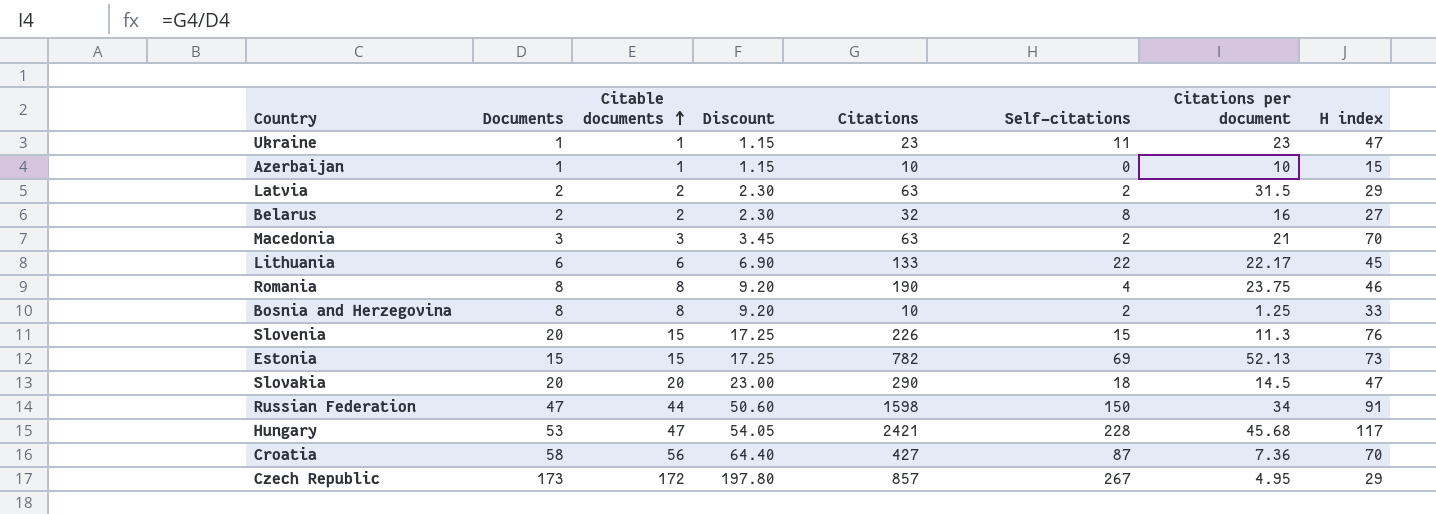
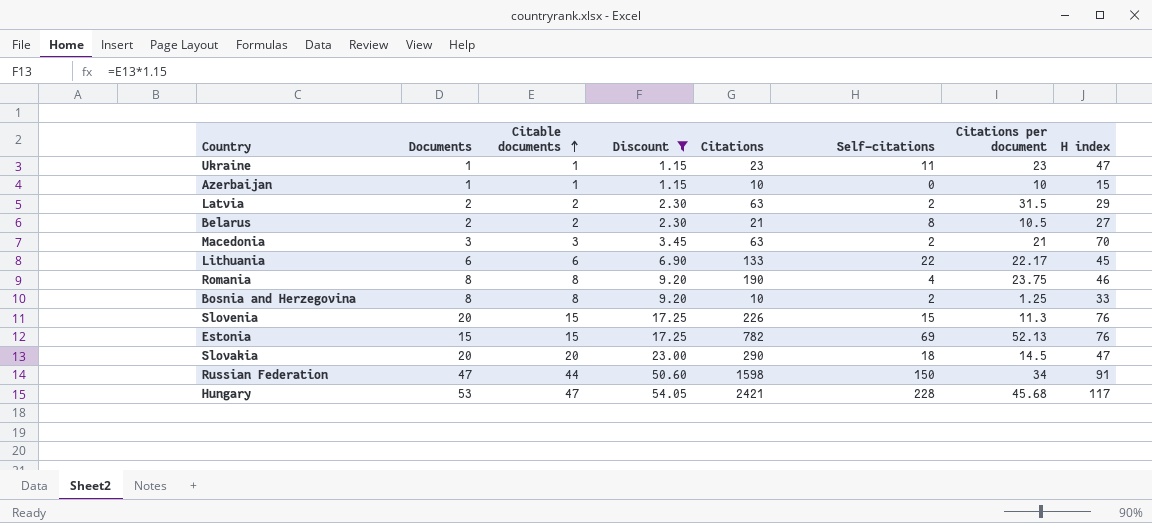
filter: none -> Discount <= 54.05
Belarus | Citations: 32 -> 21
Belarus | Citations per document: 16 -> 10.5
Estonia | H index: 73 -> 76

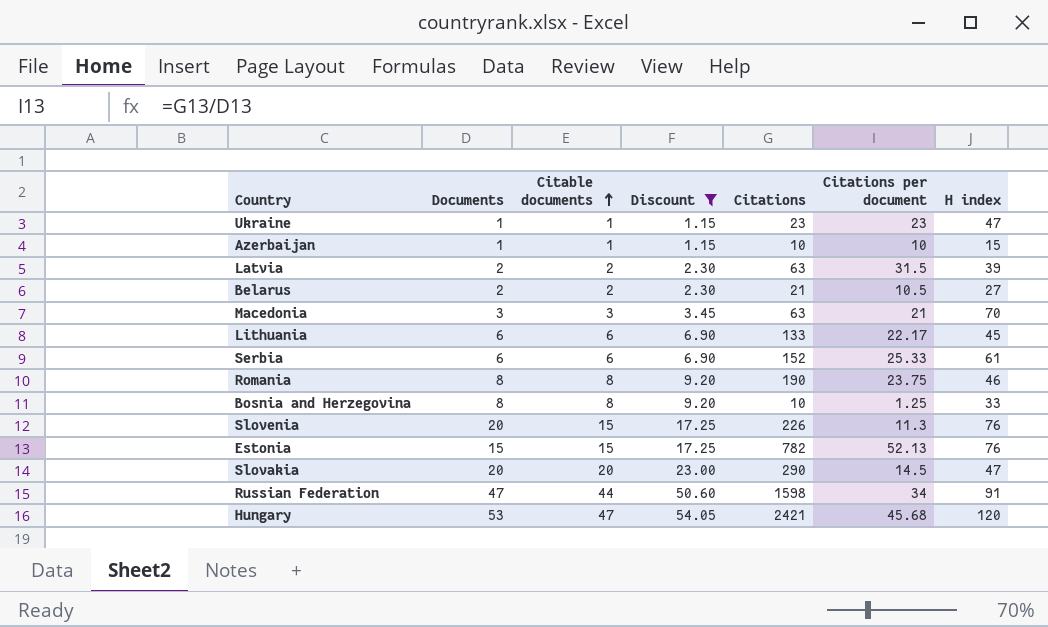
column Self-citations | position: 6 -> none
Latvia | H index: 29 -> 39
row Serbia: none -> 6 | 6 | 6.90 | 152 | 25.33 | 61
Hungary | H index: 117 -> 120

